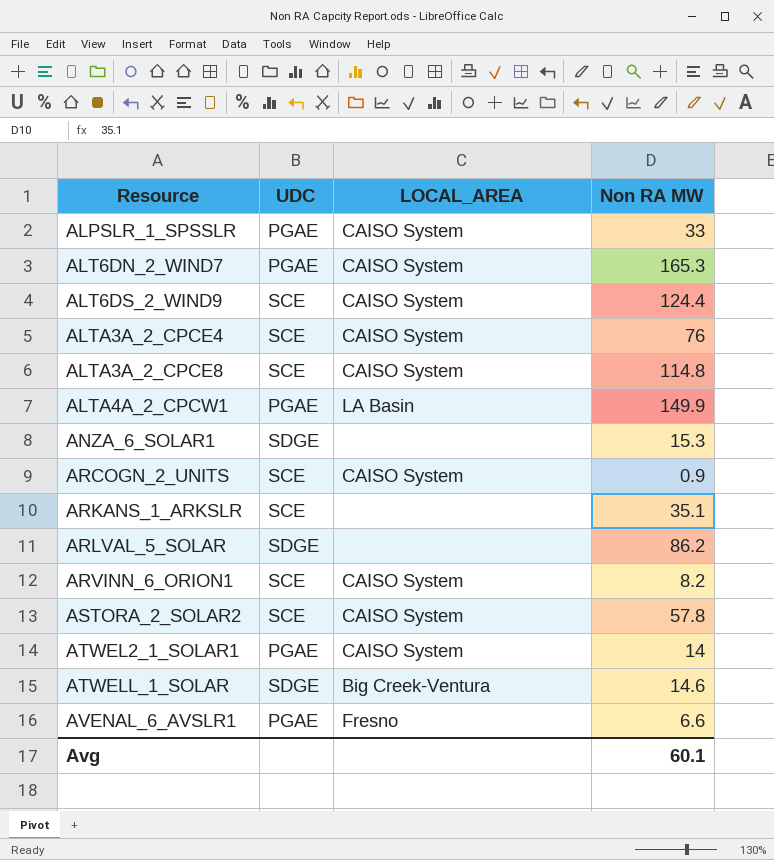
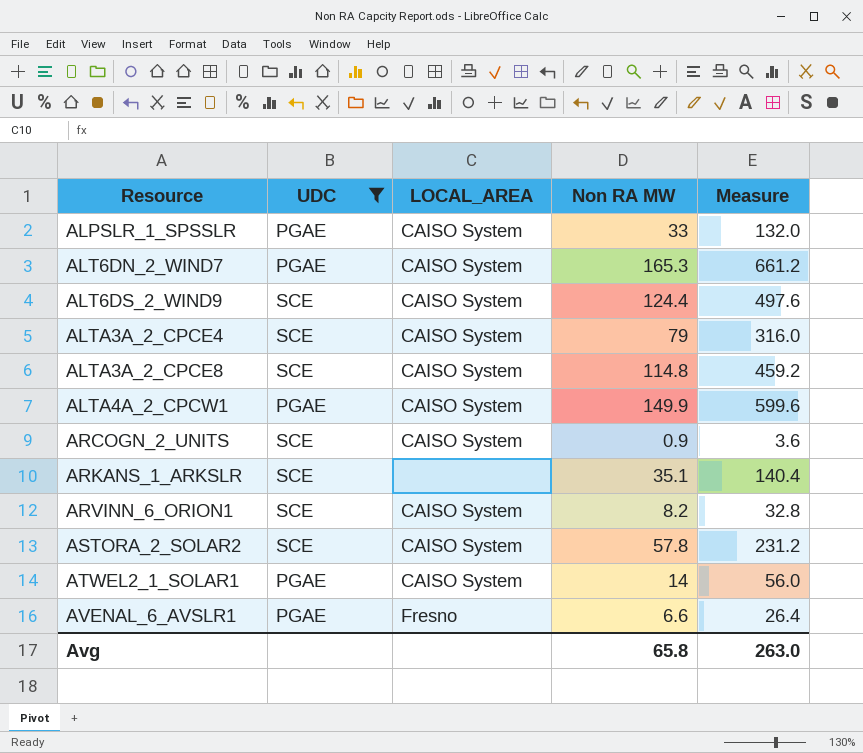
filter: none -> UDC != SDGE
column Measure | formula: none -> [Non RA MW] * 4
ALTA3A_2_CPCE4 | Non RA MW: 76 -> 79
ALTA4A_2_CPCW1 | LOCAL_AREA: LA Basin -> CAISO System
Avg | Non RA MW: 60.1 -> 65.8

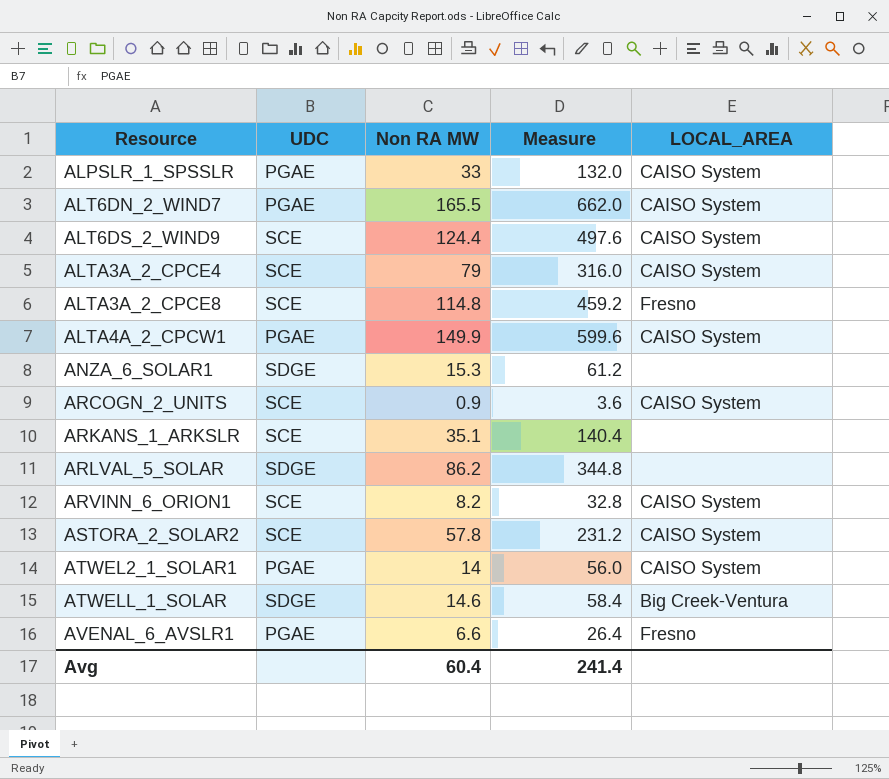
filter: UDC != SDGE -> none
column LOCAL_AREA | position: 3 -> 5
ALT6DN_2_WIND7 | Non RA MW: 165.3 -> 165.5
ALT6DN_2_WIND7 | Measure: 661.2 -> 662.0
ALTA3A_2_CPCE8 | LOCAL_AREA: CAISO System -> Fresno
Avg | Non RA MW: 65.8 -> 60.4
Avg | Measure: 263.0 -> 241.4

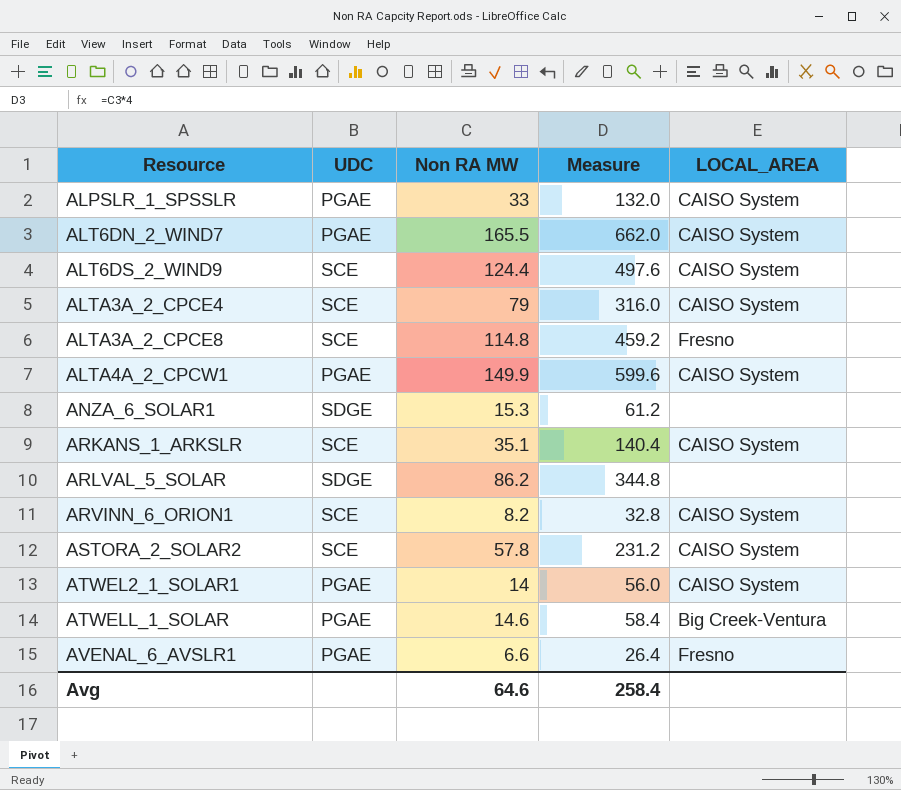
row ARCOGN_2_UNITS: SCE | 0.9 | 3.6 | CAISO System -> none
ARKANS_1_ARKSLR | LOCAL_AREA: none -> CAISO System
ATWELL_1_SOLAR | UDC: SDGE -> PGAE
Avg | Non RA MW: 60.4 -> 64.6
Avg | Measure: 241.4 -> 258.4

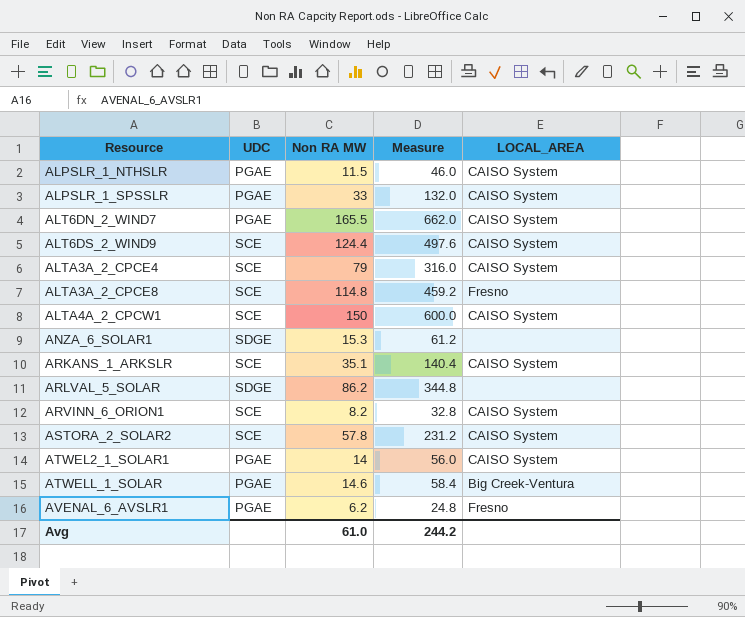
row ALPSLR_1_NTHSLR: none -> PGAE | 11.5 | 46.0 | CAISO System
ALTA4A_2_CPCW1 | UDC: PGAE -> SCE
ALTA4A_2_CPCW1 | Non RA MW: 149.9 -> 150
ALTA4A_2_CPCW1 | Measure: 599.6 -> 600.0
AVENAL_6_AVSLR1 | Non RA MW: 6.6 -> 6.2
AVENAL_6_AVSLR1 | Measure: 26.4 -> 24.8
Avg | Non RA MW: 64.6 -> 61.0
Avg | Measure: 258.4 -> 244.2

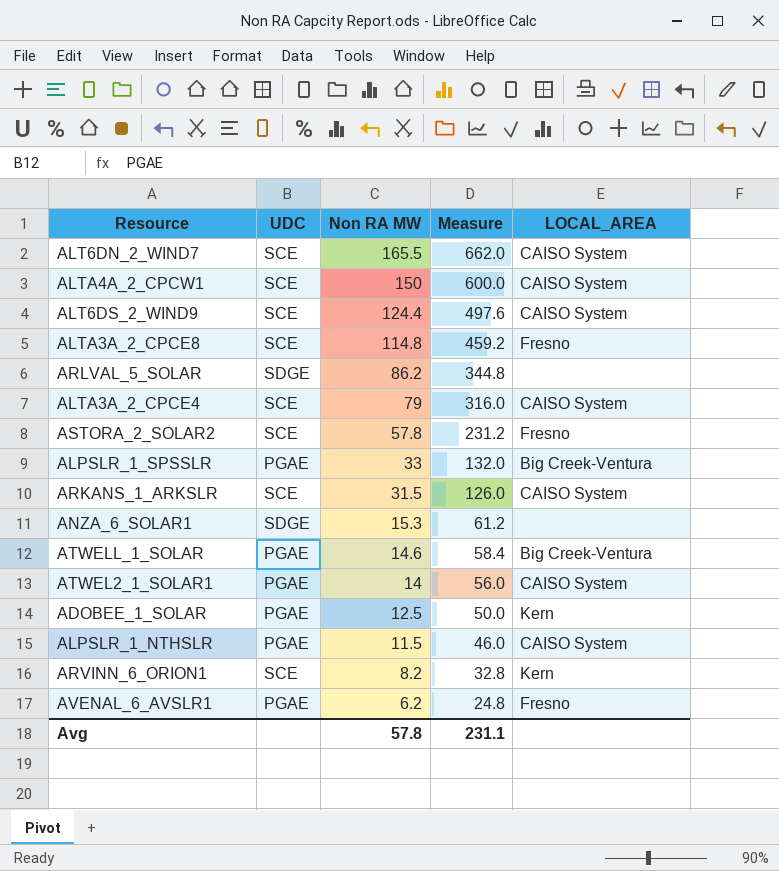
row order: Resource ascending -> Non RA MW descending
ALT6DN_2_WIND7 | UDC: PGAE -> SCE
ASTORA_2_SOLAR2 | LOCAL_AREA: CAISO System -> Fresno
ALPSLR_1_SPSSLR | LOCAL_AREA: CAISO System -> Big Creek-Ventura
ARKANS_1_ARKSLR | Non RA MW: 35.1 -> 31.5
ARKANS_1_ARKSLR | Measure: 140.4 -> 126.0
row ADOBEE_1_SOLAR: none -> PGAE | 12.5 | 50.0 | Kern
ARVINN_6_ORION1 | LOCAL_AREA: CAISO System -> Kern
Avg | Non RA MW: 61.0 -> 57.8
Avg | Measure: 244.2 -> 231.1

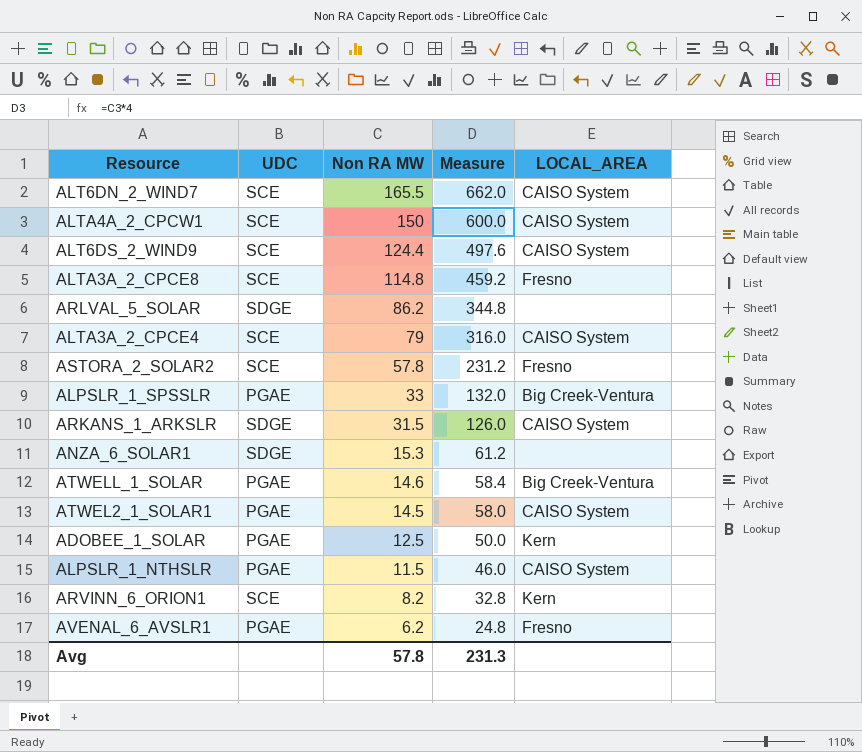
ARKANS_1_ARKSLR | UDC: SCE -> SDGE
ATWEL2_1_SOLAR1 | Non RA MW: 14 -> 14.5
ATWEL2_1_SOLAR1 | Measure: 56.0 -> 58.0
Avg | Measure: 231.1 -> 231.3

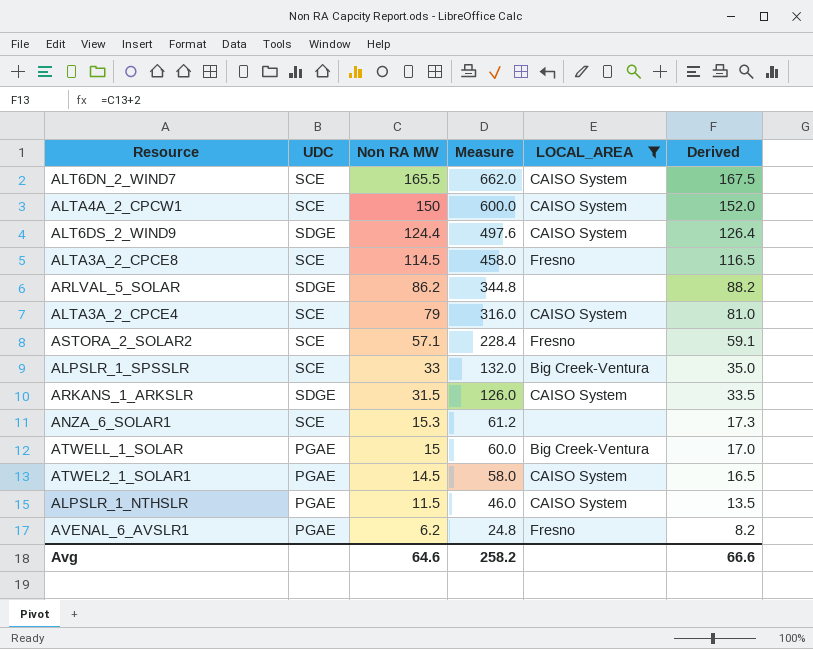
filter: none -> LOCAL_AREA != Kern
column Derived | formula: none -> [Non RA MW] + 2
ALT6DS_2_WIND9 | UDC: SCE -> SDGE
ALTA3A_2_CPCE8 | Non RA MW: 114.8 -> 114.5
ALTA3A_2_CPCE8 | Measure: 459.2 -> 458.0
ASTORA_2_SOLAR2 | Non RA MW: 57.8 -> 57.1
ASTORA_2_SOLAR2 | Measure: 231.2 -> 228.4
ALPSLR_1_SPSSLR | UDC: PGAE -> SCE
ANZA_6_SOLAR1 | UDC: SDGE -> SCE
ATWELL_1_SOLAR | Non RA MW: 14.6 -> 15
ATWELL_1_SOLAR | Measure: 58.4 -> 60.0
Avg | Non RA MW: 57.8 -> 64.6
Avg | Measure: 231.3 -> 258.2

